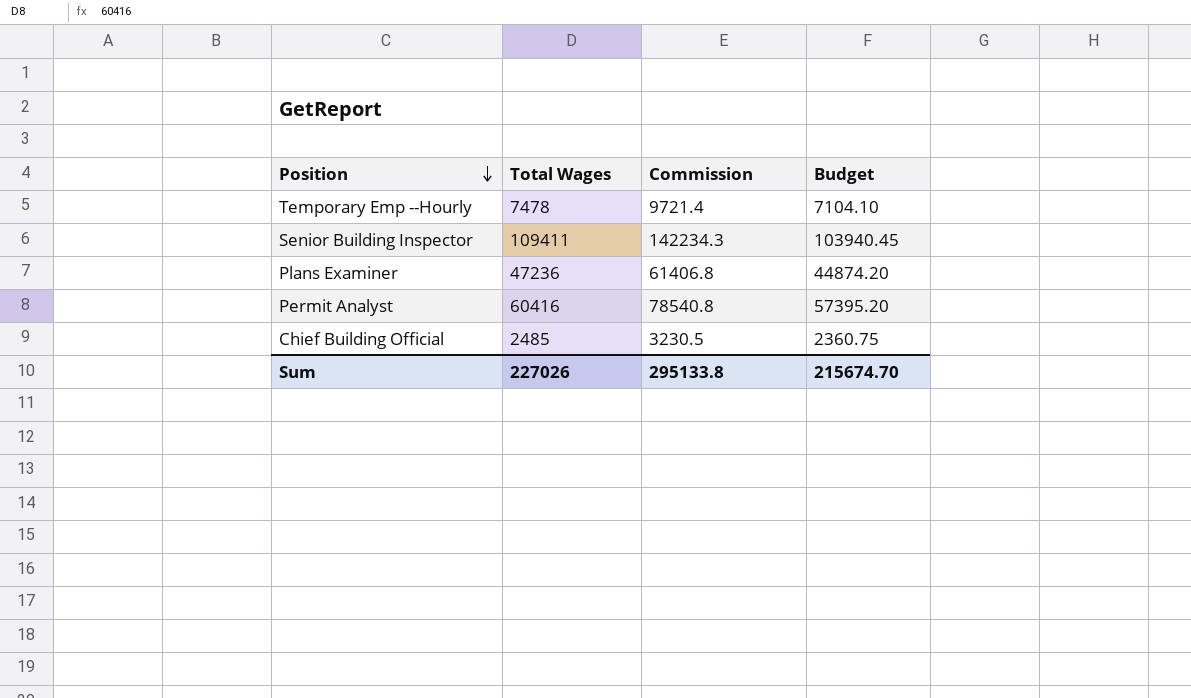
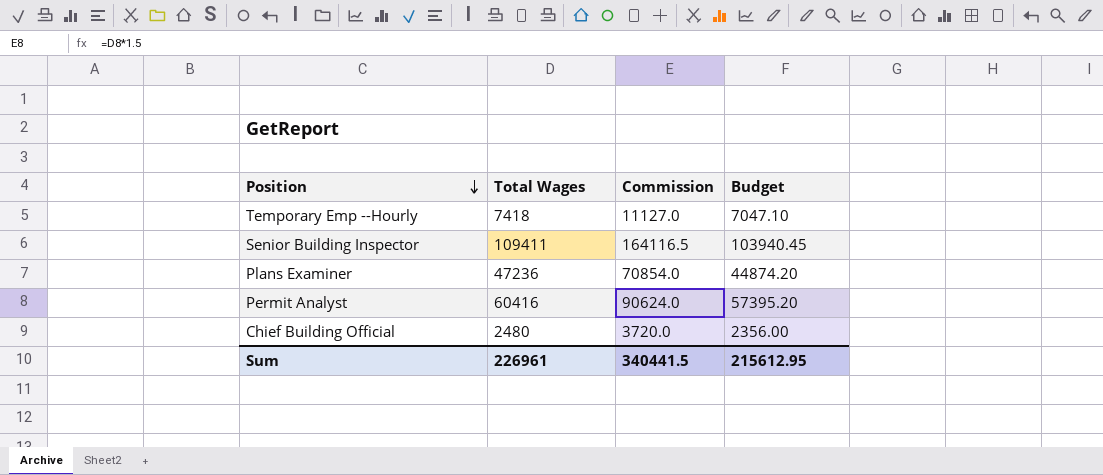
column Commission | formula: [Total Wages] * 1.3 -> [Total Wages] * 1.5
Temporary Emp --Hourly | Total Wages: 7478 -> 7418
Temporary Emp --Hourly | Budget: 7104.10 -> 7047.10
Chief Building Official | Total Wages: 2485 -> 2480
Chief Building Official | Budget: 2360.75 -> 2356.00
Sum | Total Wages: 227026 -> 226961
Sum | Commission: 295133.8 -> 340441.5
Sum | Budget: 215674.70 -> 215612.95

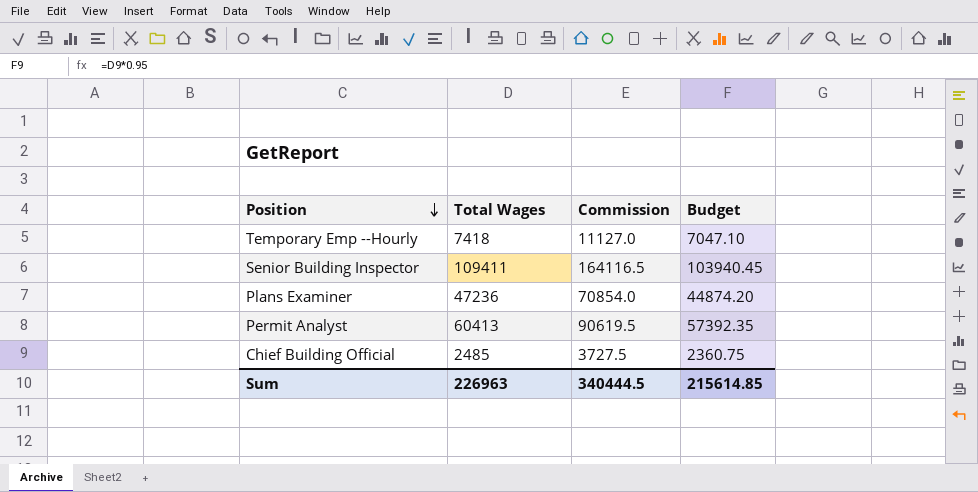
Permit Analyst | Total Wages: 60416 -> 60413
Permit Analyst | Commission: 90624.0 -> 90619.5
Permit Analyst | Budget: 57395.20 -> 57392.35
Chief Building Official | Total Wages: 2480 -> 2485
Chief Building Official | Commission: 3720.0 -> 3727.5
Chief Building Official | Budget: 2356.00 -> 2360.75
Sum | Total Wages: 226961 -> 226963
Sum | Commission: 340441.5 -> 340444.5
Sum | Budget: 215612.95 -> 215614.85

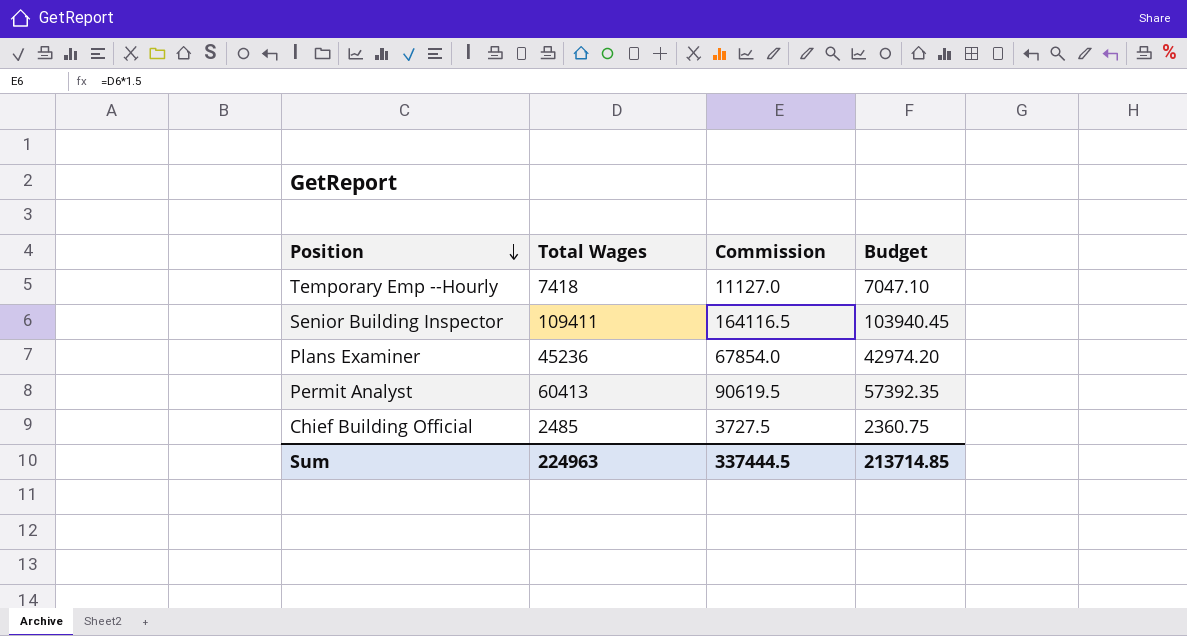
Plans Examiner | Total Wages: 47236 -> 45236
Plans Examiner | Commission: 70854.0 -> 67854.0
Plans Examiner | Budget: 44874.20 -> 42974.20
Sum | Total Wages: 226963 -> 224963
Sum | Commission: 340444.5 -> 337444.5
Sum | Budget: 215614.85 -> 213714.85

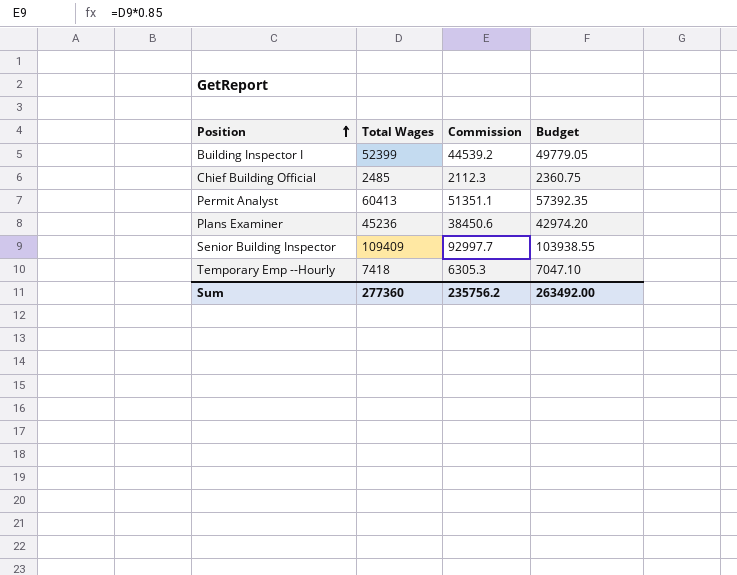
row order: Position descending -> Position ascending
column Commission | formula: [Total Wages] * 1.5 -> [Total Wages] * 0.85
row Building Inspector I: none -> 52399 | 44539.2 | 49779.05
Senior Building Inspector | Total Wages: 109411 -> 109409
Senior Building Inspector | Budget: 103940.45 -> 103938.55
Sum | Total Wages: 224963 -> 277360
Sum | Commission: 337444.5 -> 235756.2
Sum | Budget: 213714.85 -> 263492.00

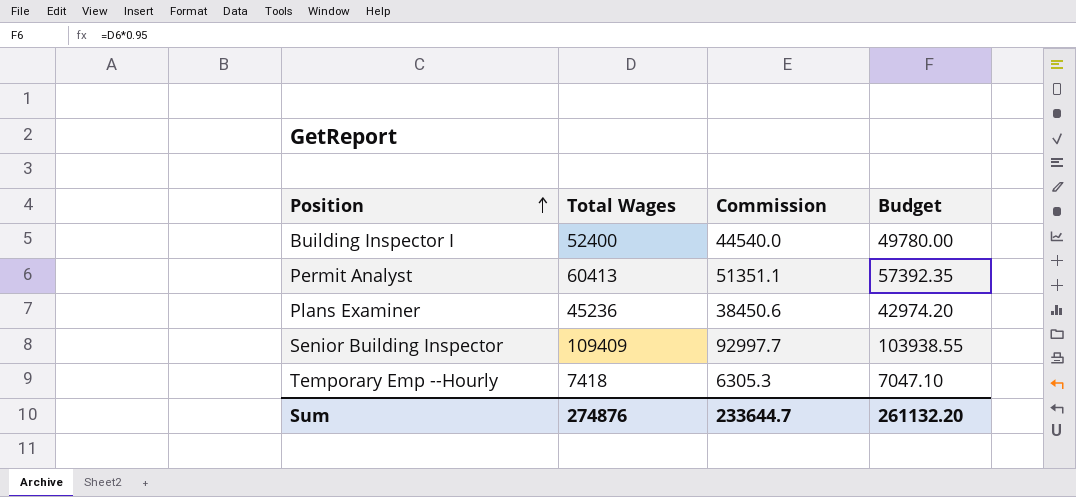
row Chief Building Official: 2485 | 2112.3 | 2360.75 -> none
Building Inspector I | Total Wages: 52399 -> 52400
Building Inspector I | Commission: 44539.2 -> 44540.0
Building Inspector I | Budget: 49779.05 -> 49780.00
Sum | Total Wages: 277360 -> 274876
Sum | Commission: 235756.2 -> 233644.7
Sum | Budget: 263492.00 -> 261132.20

